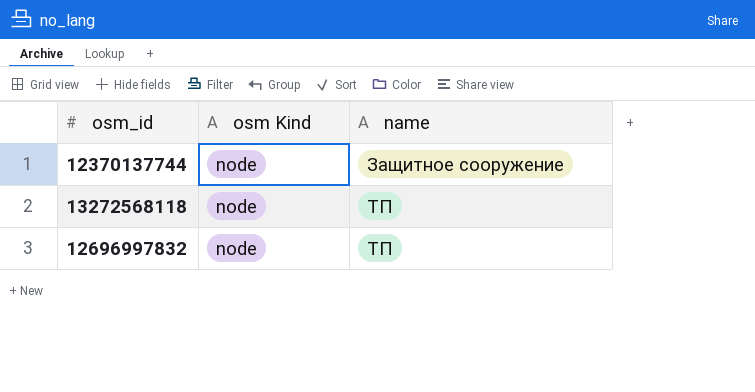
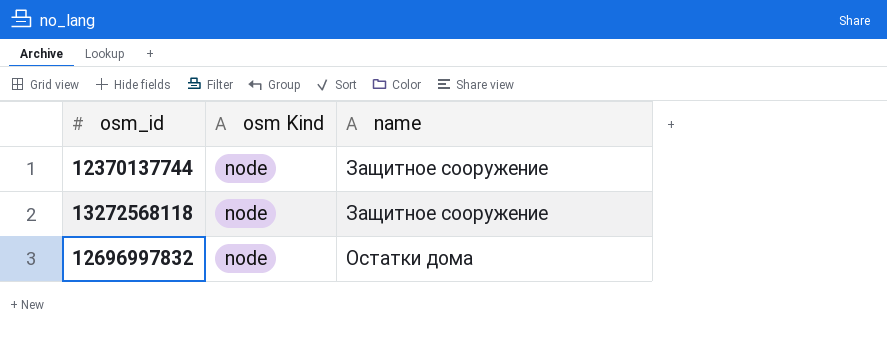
13272568118 | name: ТП -> Защитное сооружение
12696997832 | name: ТП -> Остатки дома

